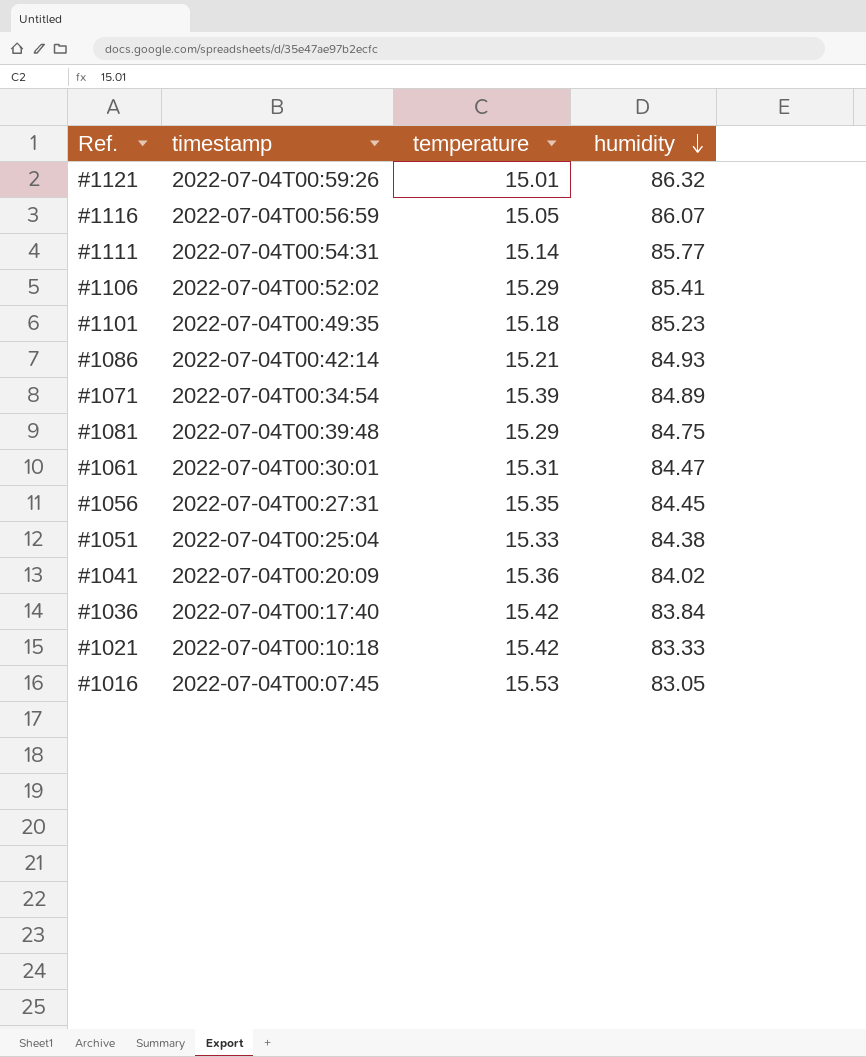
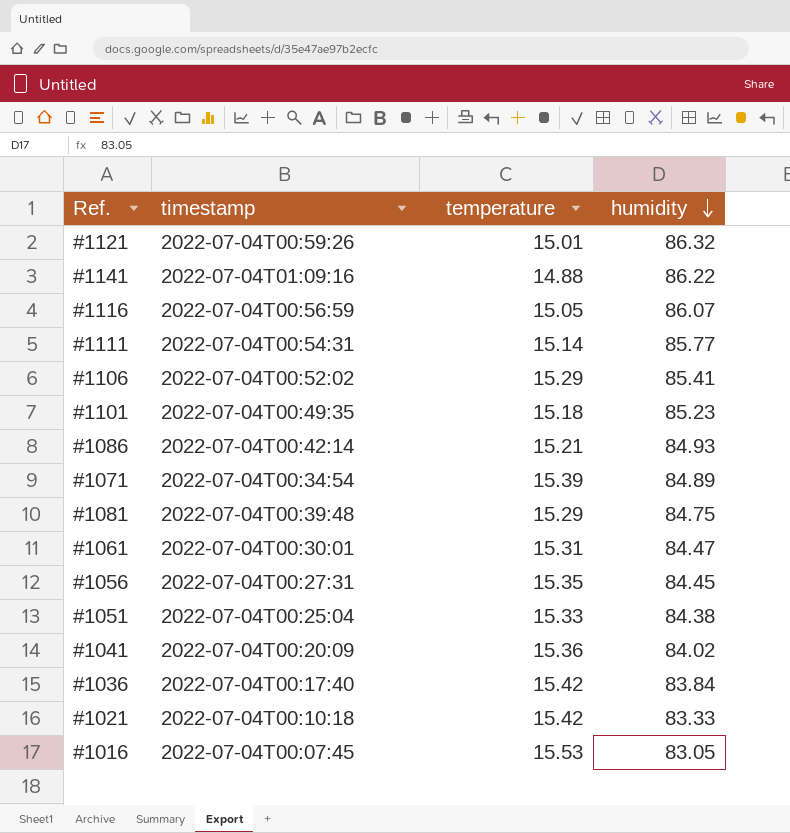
row #1141: none -> 2022-07-04T01:09:16 | 14.88 | 86.22

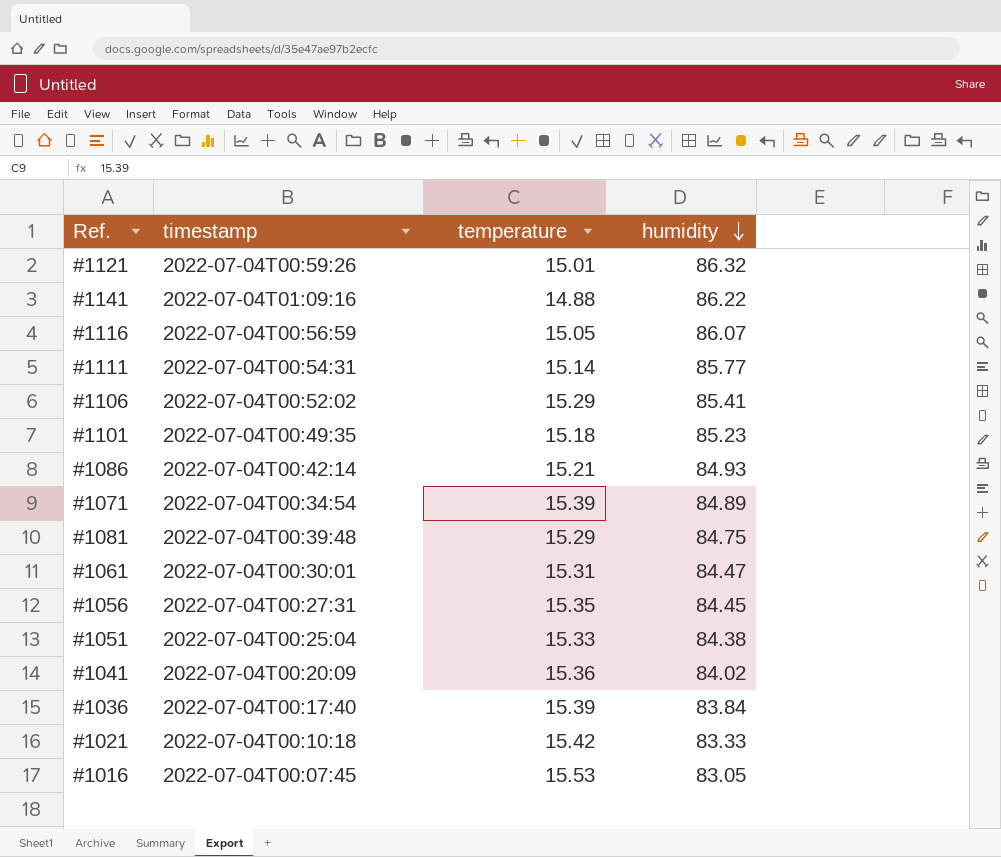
#1036 | temperature: 15.42 -> 15.39

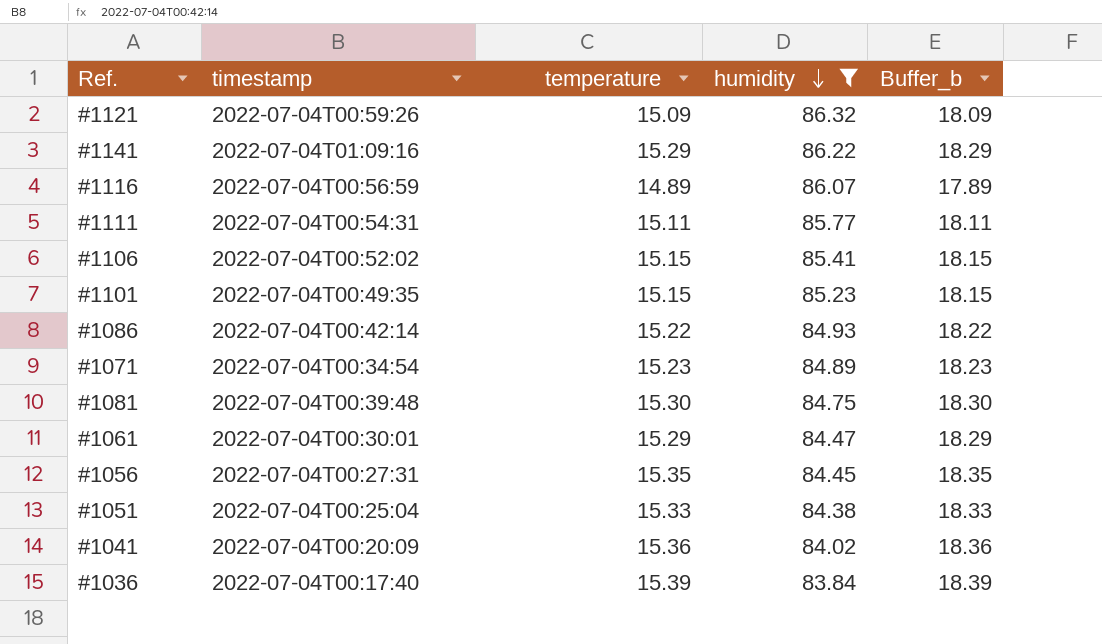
filter: none -> humidity >= 83.84
column Buffer_b | formula: none -> [temperature] + 3
#1121 | temperature: 15.01 -> 15.09
#1141 | temperature: 14.88 -> 15.29
#1116 | temperature: 15.05 -> 14.89
#1111 | temperature: 15.14 -> 15.11
#1106 | temperature: 15.29 -> 15.15
#1101 | temperature: 15.18 -> 15.15
#1086 | temperature: 15.21 -> 15.22
#1071 | temperature: 15.39 -> 15.23
#1081 | temperature: 15.29 -> 15.30
#1061 | temperature: 15.31 -> 15.29

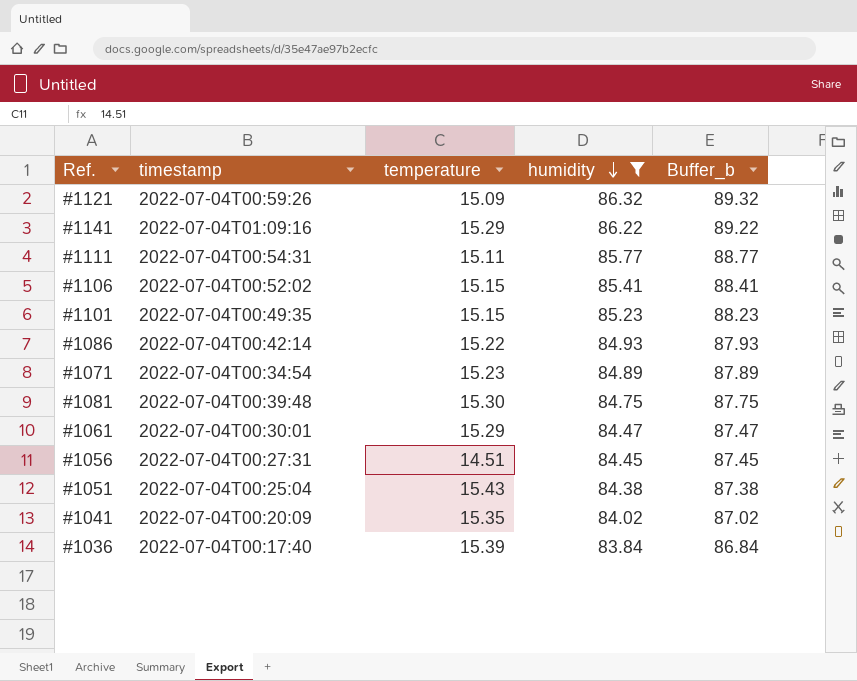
column Buffer_b | formula: [temperature] + 3 -> [humidity] + 3
row #1116: 2022-07-04T00:56:59 | 14.89 | 86.07 | 17.89 -> none
#1056 | temperature: 15.35 -> 14.51
#1051 | temperature: 15.33 -> 15.43
#1041 | temperature: 15.36 -> 15.35

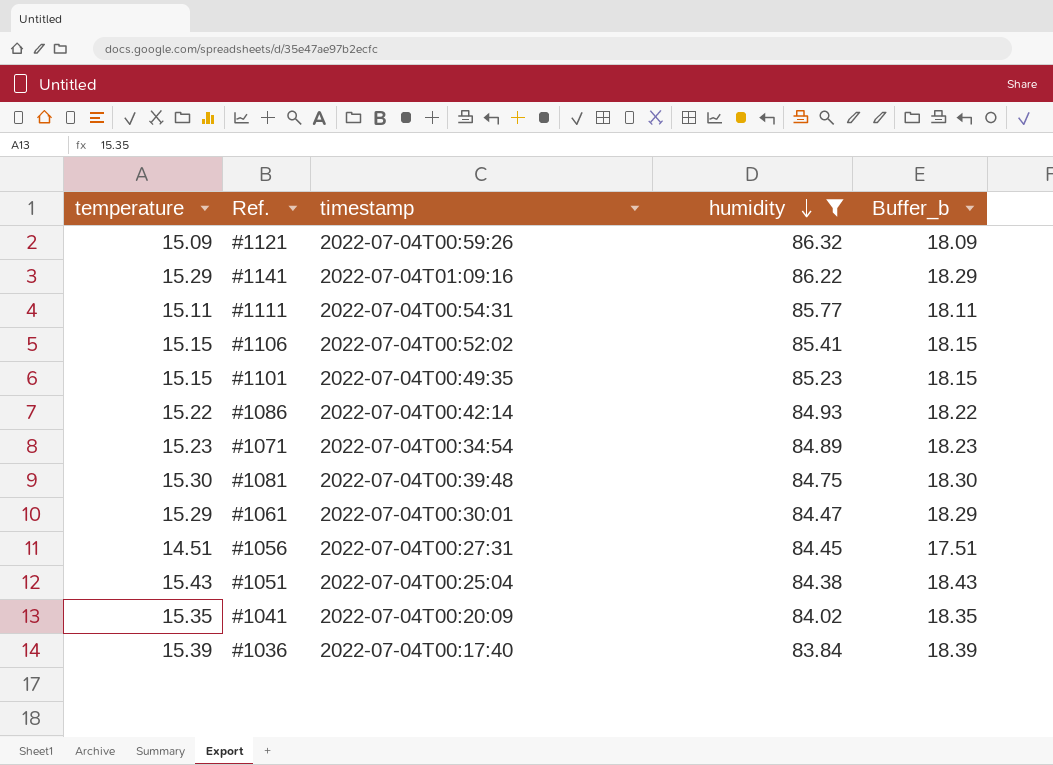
column temperature | position: 3 -> 1
column Buffer_b | formula: [humidity] + 3 -> [temperature] + 3

